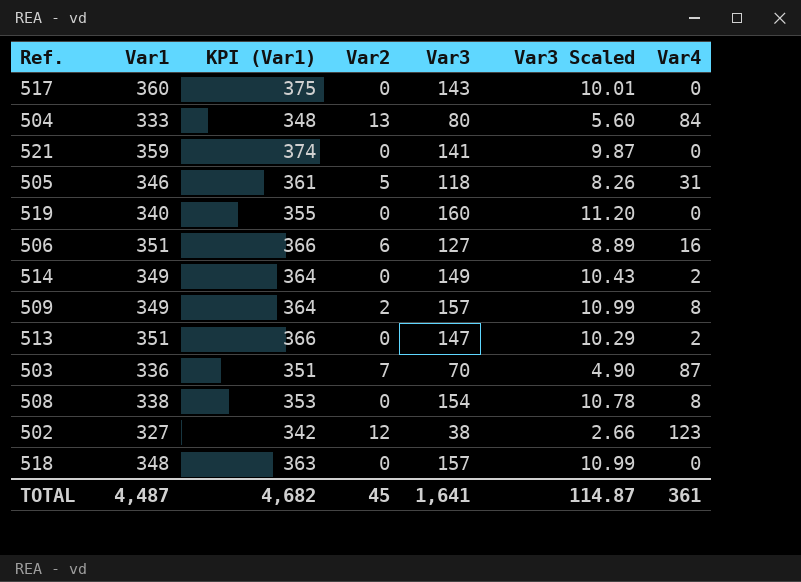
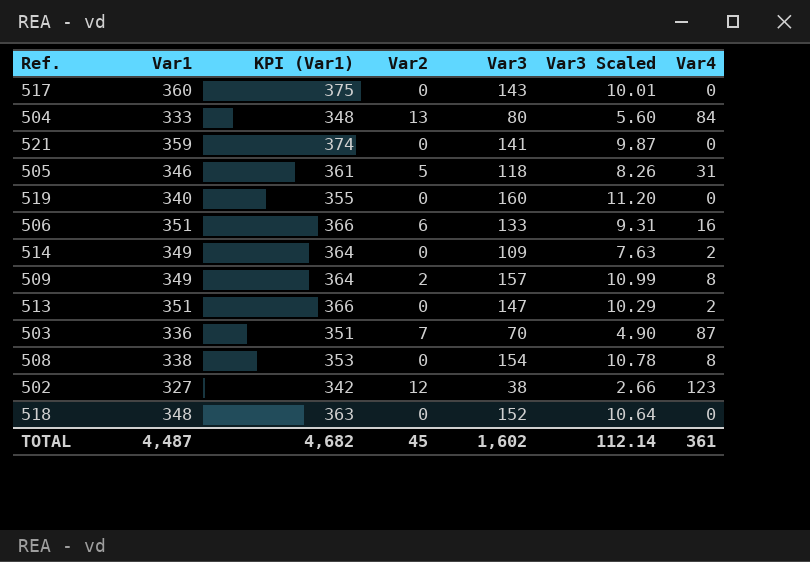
506 | Var3: 127 -> 133
506 | Var3 Scaled: 8.89 -> 9.31
514 | Var3: 149 -> 109
514 | Var3 Scaled: 10.43 -> 7.63
518 | Var3: 157 -> 152
518 | Var3 Scaled: 10.99 -> 10.64
TOTAL | Var3: 1,641 -> 1,602
TOTAL | Var3 Scaled: 114.87 -> 112.14

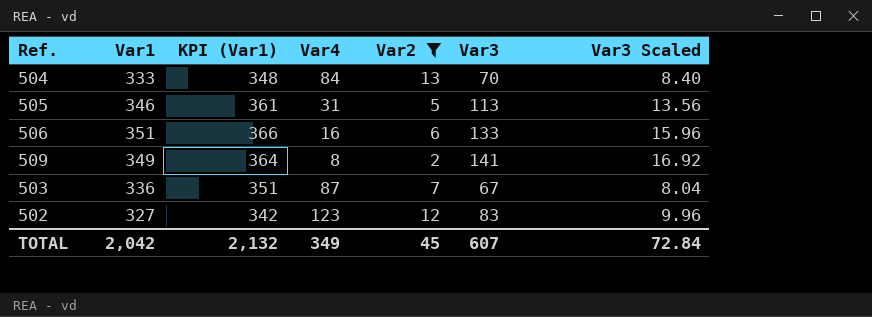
filter: none -> Var2 != 0
column Var4 | position: 7 -> 4
column Var3 Scaled | formula: [Var3] * 0.07 -> [Var3] * 0.12
504 | Var3: 80 -> 70
505 | Var3: 118 -> 113
509 | Var3: 157 -> 141
503 | Var3: 70 -> 67
502 | Var3: 38 -> 83
TOTAL | Var1: 4,487 -> 2,042
TOTAL | KPI (Var1): 4,682 -> 2,132
TOTAL | Var4: 361 -> 349
TOTAL | Var3: 1,602 -> 607
TOTAL | Var3 Scaled: 112.14 -> 72.84

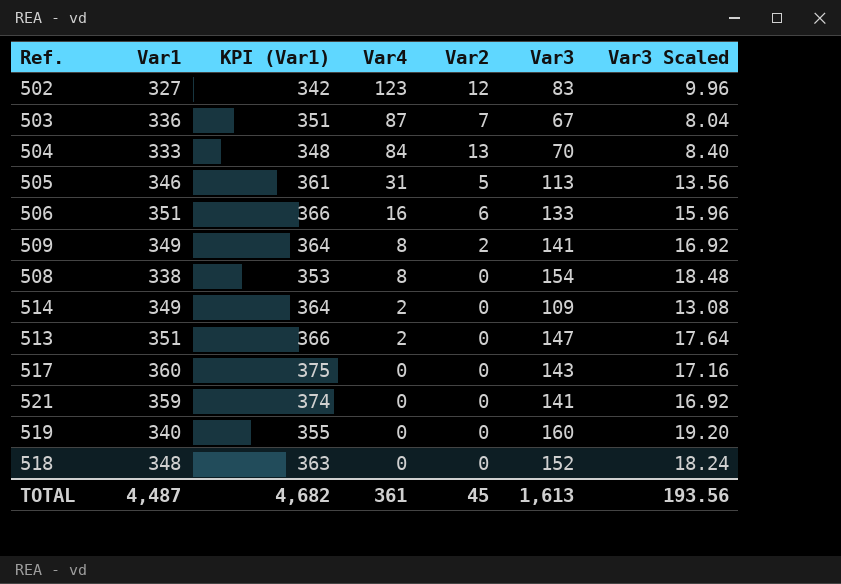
filter: Var2 != 0 -> none
row order: none -> Var4 descending
TOTAL | Var1: 2,042 -> 4,487
TOTAL | KPI (Var1): 2,132 -> 4,682
TOTAL | Var4: 349 -> 361
TOTAL | Var3: 607 -> 1,613
TOTAL | Var3 Scaled: 72.84 -> 193.56

